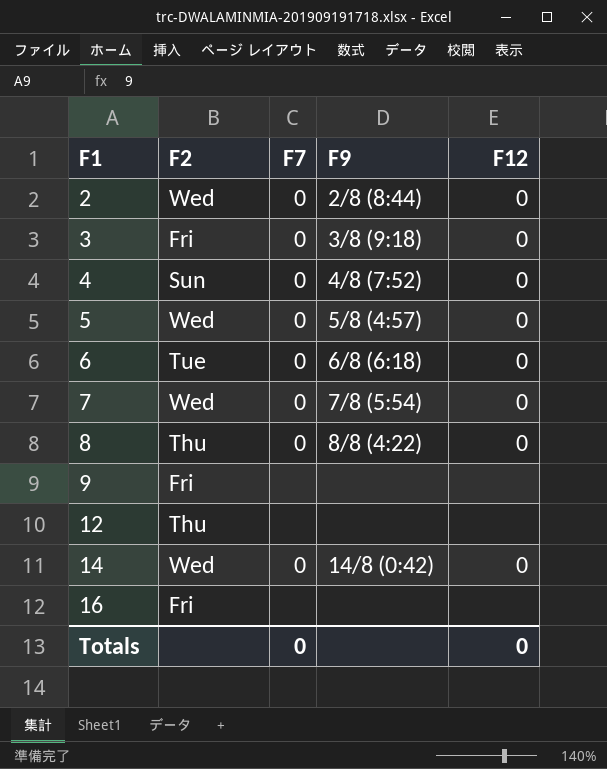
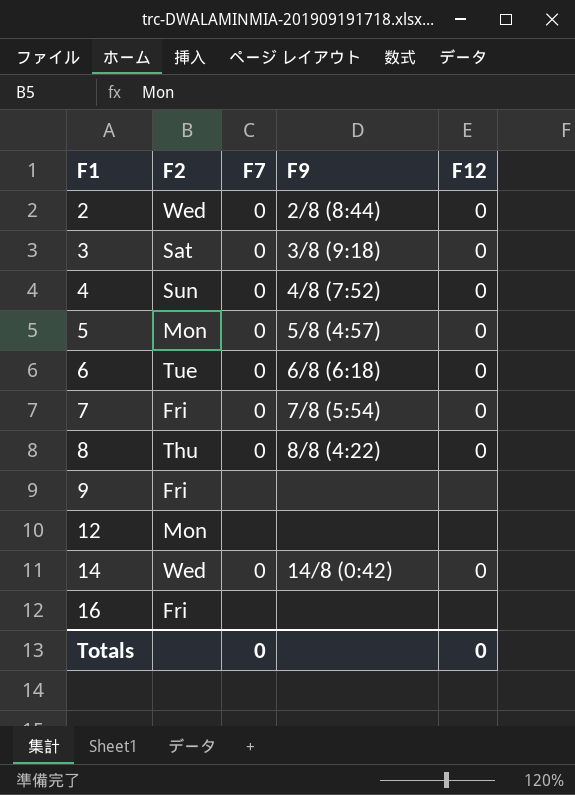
3 | F2: Fri -> Sat
5 | F2: Wed -> Mon
7 | F2: Wed -> Fri
12 | F2: Thu -> Mon

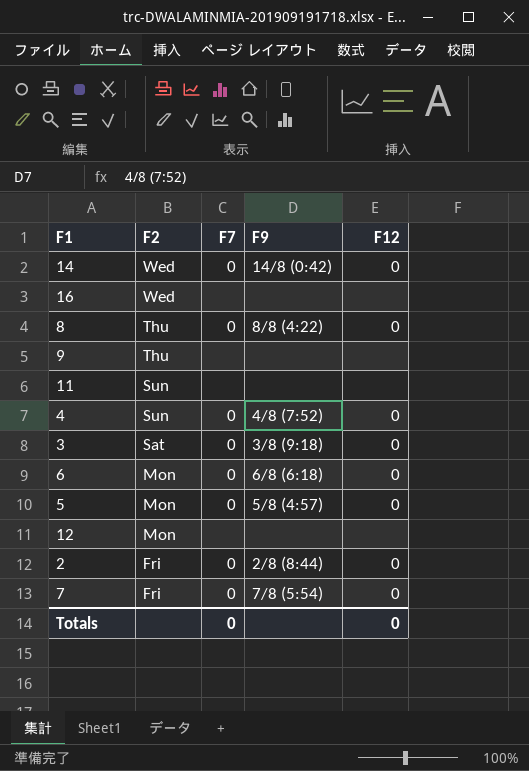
row order: F1 ascending -> F2 descending
16 | F2: Fri -> Wed
9 | F2: Fri -> Thu
row 11: none -> Sun | none | none | none
6 | F2: Tue -> Mon
2 | F2: Wed -> Fri

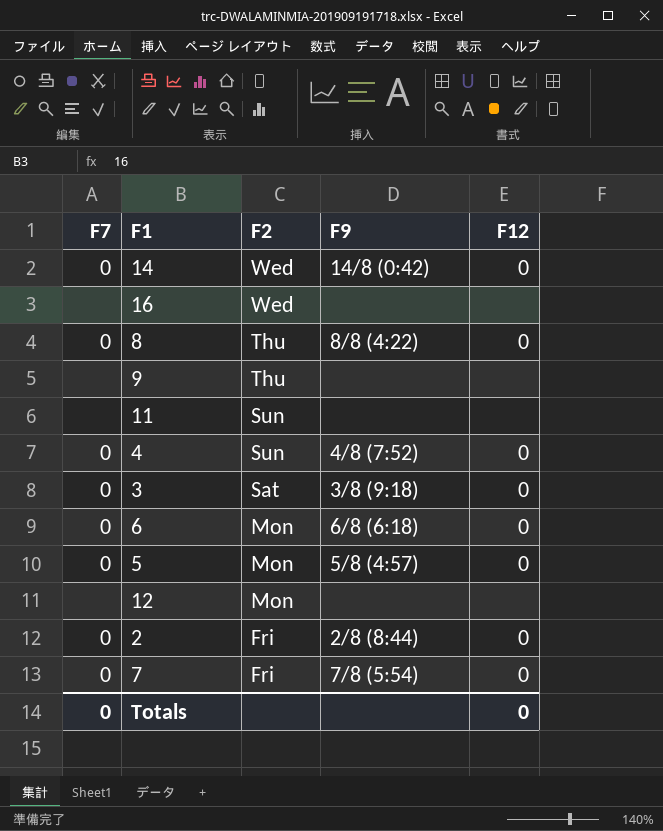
column F7 | position: 3 -> 1

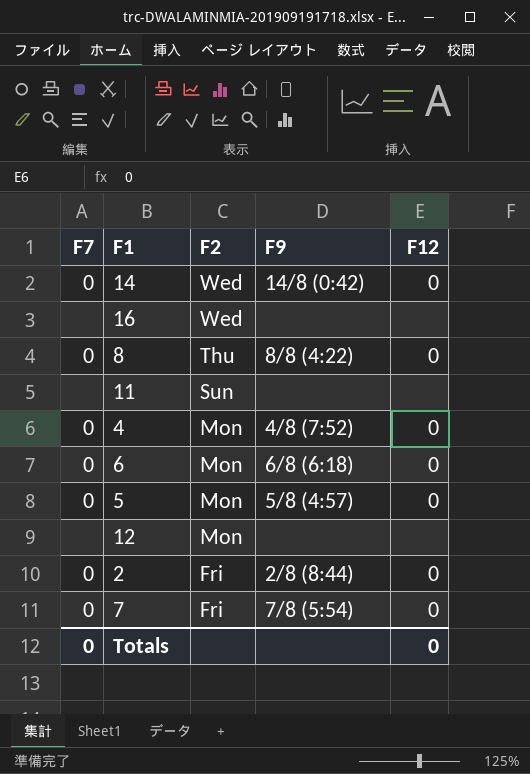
row 9: none | Thu | none | none -> none
row 3: 0 | Sat | 3/8 (9:18) | 0 -> none
4 | F2: Sun -> Mon

